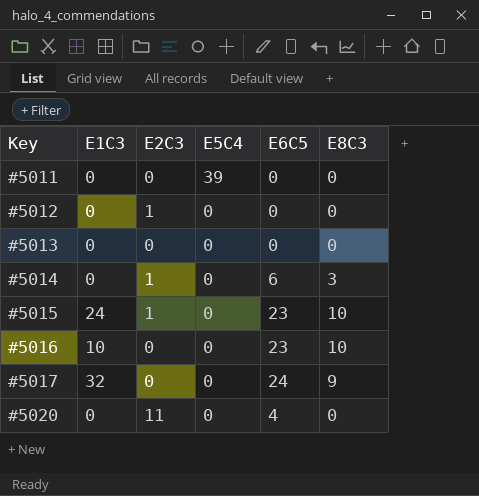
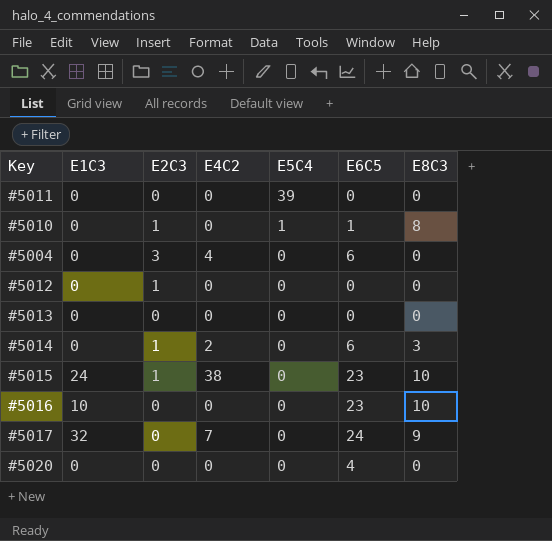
column E4C2 | position: none -> 4
row #5010: none -> 0 | 1 | 0 | 1 | 1 | 8
row #5004: none -> 0 | 3 | 4 | 0 | 6 | 0
#5020 | E2C3: 11 -> 0

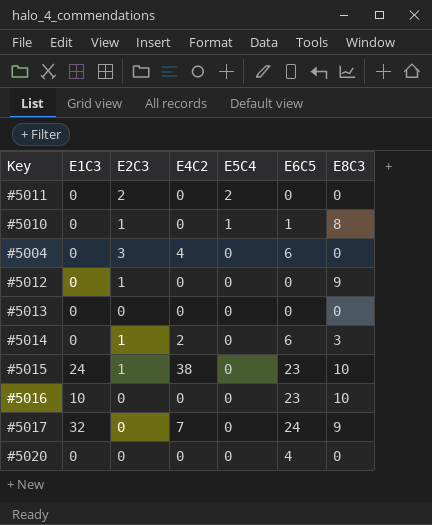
#5011 | E2C3: 0 -> 2
#5011 | E5C4: 39 -> 2
#5012 | E8C3: 0 -> 9

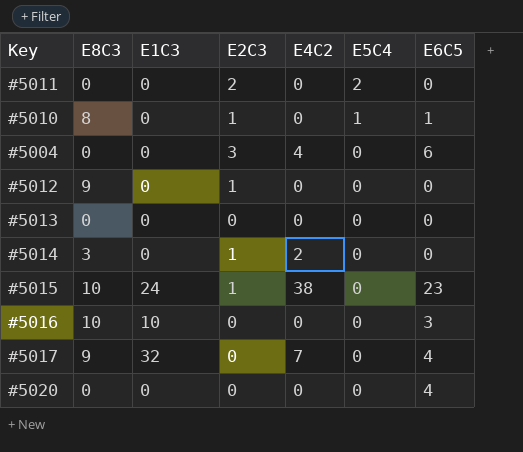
column E8C3 | position: 7 -> 2
#5014 | E6C5: 6 -> 0
#5016 | E6C5: 23 -> 3
#5017 | E6C5: 24 -> 4

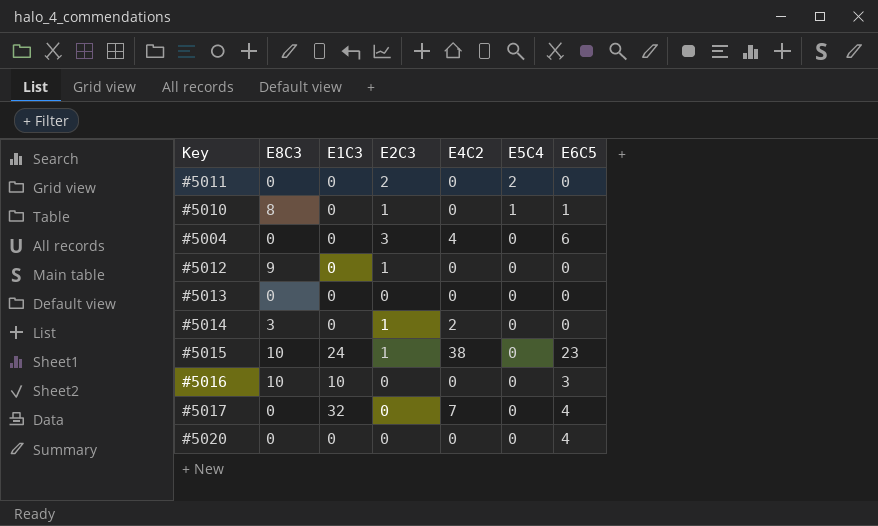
#5017 | E8C3: 9 -> 0

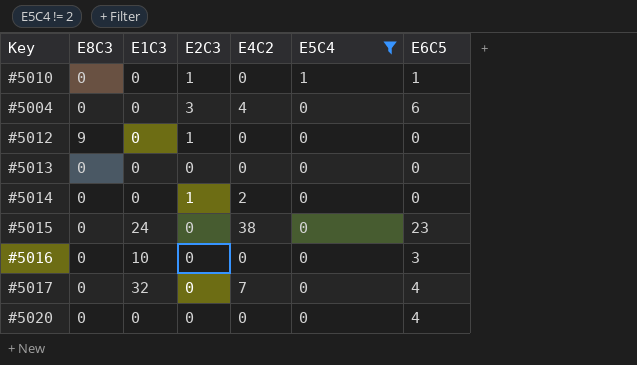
filter: none -> E5C4 != 2
#5010 | E8C3: 8 -> 0
#5014 | E8C3: 3 -> 0
#5015 | E8C3: 10 -> 0
#5015 | E2C3: 1 -> 0
#5016 | E8C3: 10 -> 0

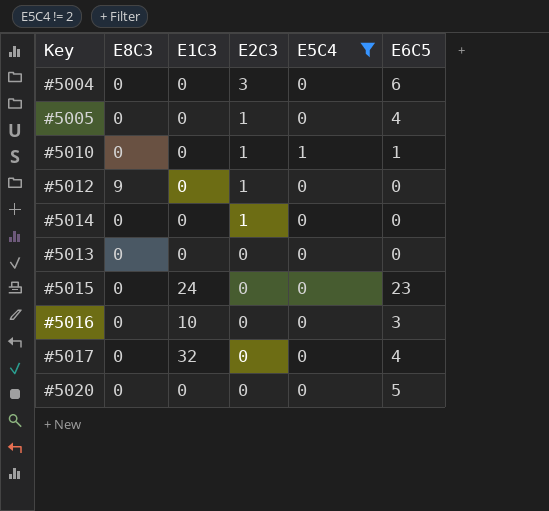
row order: E5C4 descending -> E2C3 descending
column E4C2 | position: 5 -> none
row #5005: none -> 0 | 0 | 1 | 0 | 4
#5020 | E6C5: 4 -> 5

